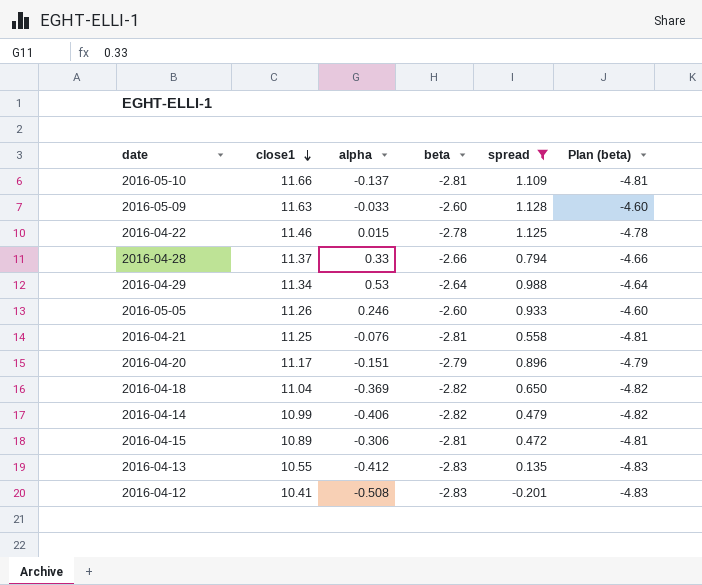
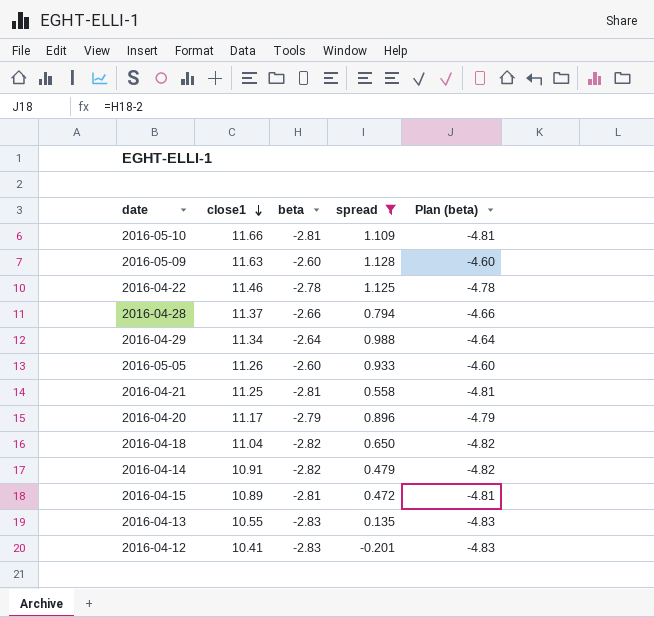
column alpha | position: 3 -> none
2016-04-14 | close1: 10.99 -> 10.91

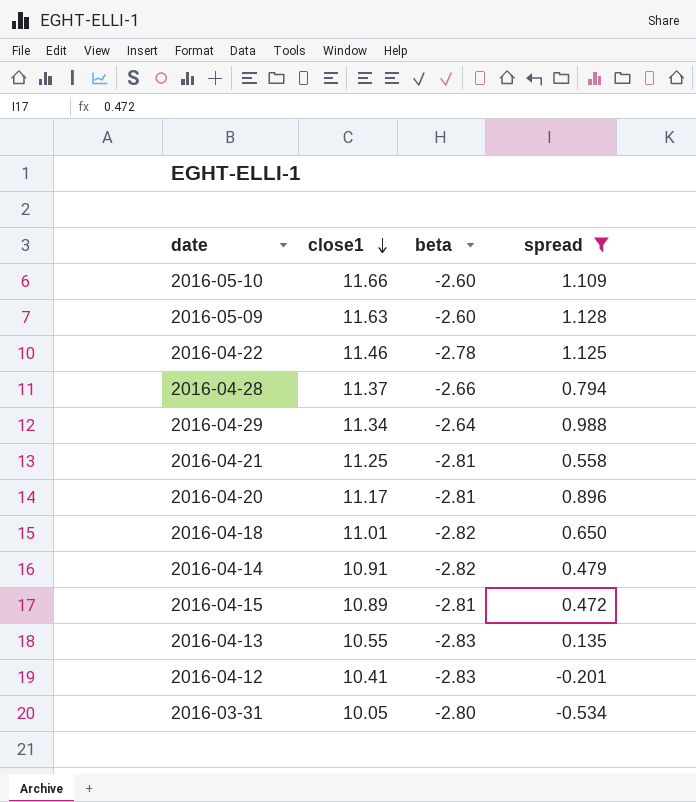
column Plan (beta) | formula: [beta] - 2 -> none
row 2016-05-05: 11.26 | -2.60 | 0.933 | -4.60 -> none
2016-05-10 | beta: -2.81 -> -2.60
2016-04-20 | beta: -2.79 -> -2.81
2016-04-18 | close1: 11.04 -> 11.01
row 2016-03-31: none -> 10.05 | -2.80 | -0.534

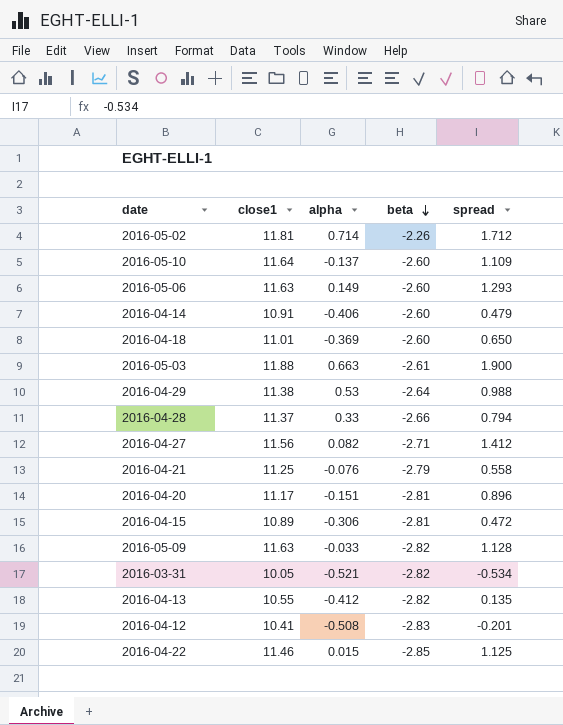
filter: spread <= 1.128 -> none
row order: close1 descending -> beta descending
column alpha | position: none -> 3
2016-05-10 | close1: 11.66 -> 11.64
2016-04-14 | beta: -2.82 -> -2.60
2016-04-18 | beta: -2.82 -> -2.60
2016-04-29 | close1: 11.34 -> 11.38
2016-04-21 | beta: -2.81 -> -2.79
2016-05-09 | beta: -2.60 -> -2.82
2016-03-31 | beta: -2.80 -> -2.82
2016-04-13 | beta: -2.83 -> -2.82
2016-04-22 | beta: -2.78 -> -2.85

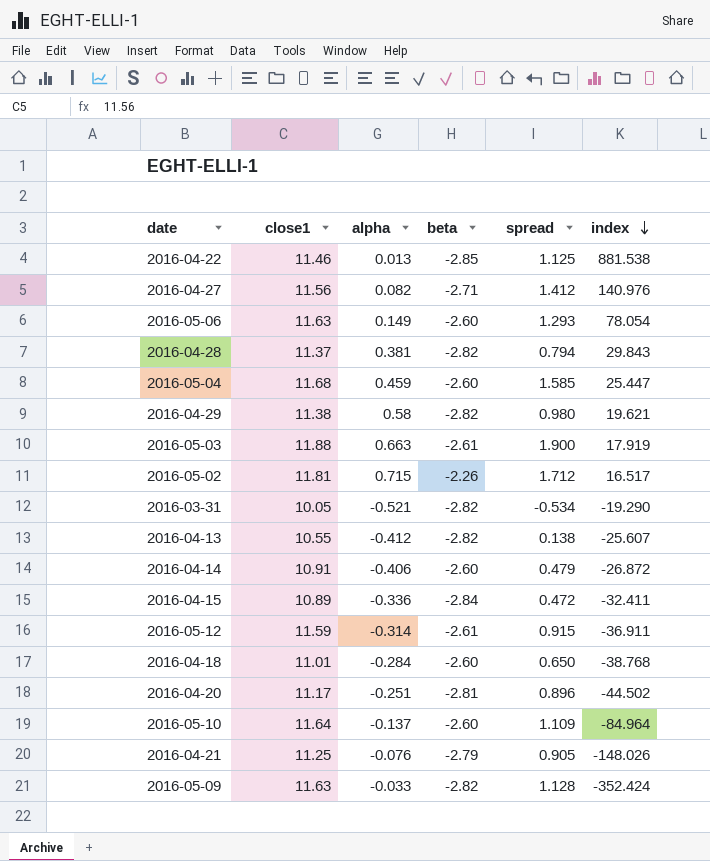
row order: beta descending -> index descending
column index | formula: none -> [close1] / [alpha]
row 2016-04-12: 10.41 | -0.508 | -2.83 | -0.201 -> none
2016-04-22 | alpha: 0.015 -> 0.013
2016-04-28 | alpha: 0.33 -> 0.381
2016-04-28 | beta: -2.66 -> -2.82
row 2016-05-04: none -> 11.68 | 0.459 | -2.60 | 1.585 | 25.447
2016-04-29 | alpha: 0.53 -> 0.58
2016-04-29 | beta: -2.64 -> -2.82
2016-04-29 | spread: 0.988 -> 0.980
2016-05-02 | alpha: 0.714 -> 0.715
2016-04-13 | spread: 0.135 -> 0.138
2016-04-15 | alpha: -0.306 -> -0.336
2016-04-15 | beta: -2.81 -> -2.84
row 2016-05-12: none -> 11.59 | -0.314 | -2.61 | 0.915 | -36.911
2016-04-18 | alpha: -0.369 -> -0.284
2016-04-20 | alpha: -0.151 -> -0.251
2016-04-21 | spread: 0.558 -> 0.905

